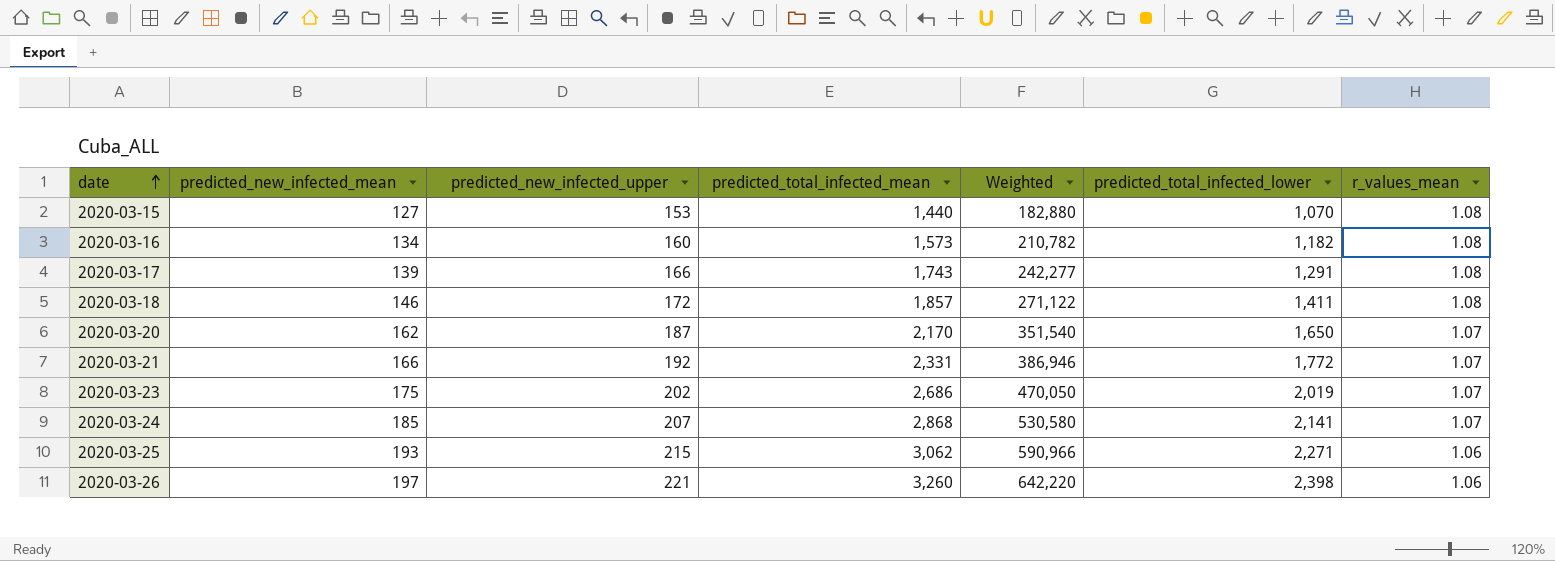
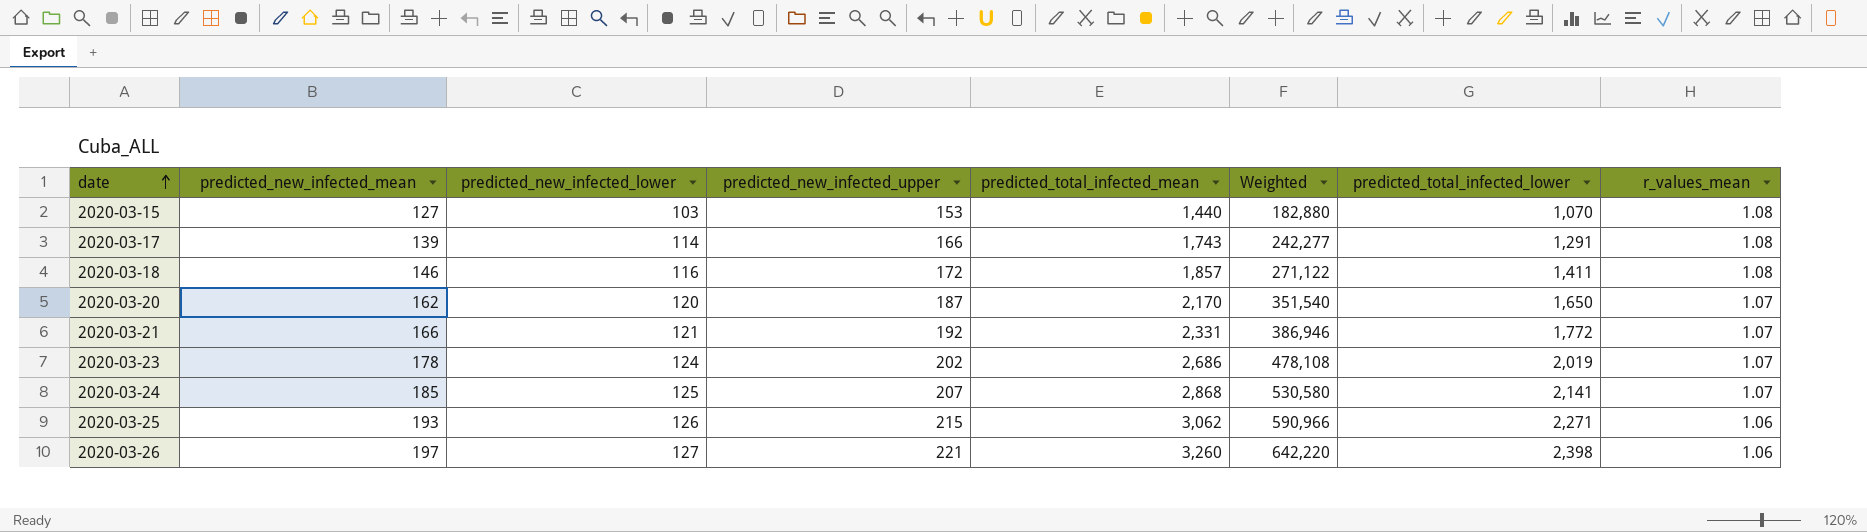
column predicted_new_infected_lower | position: none -> 3
row 2020-03-16: 134 | 160 | 1,573 | 210,782 | 1,182 | 1.08 -> none
2020-03-23 | predicted_new_infected_mean: 175 -> 178
2020-03-23 | Weighted: 470,050 -> 478,108

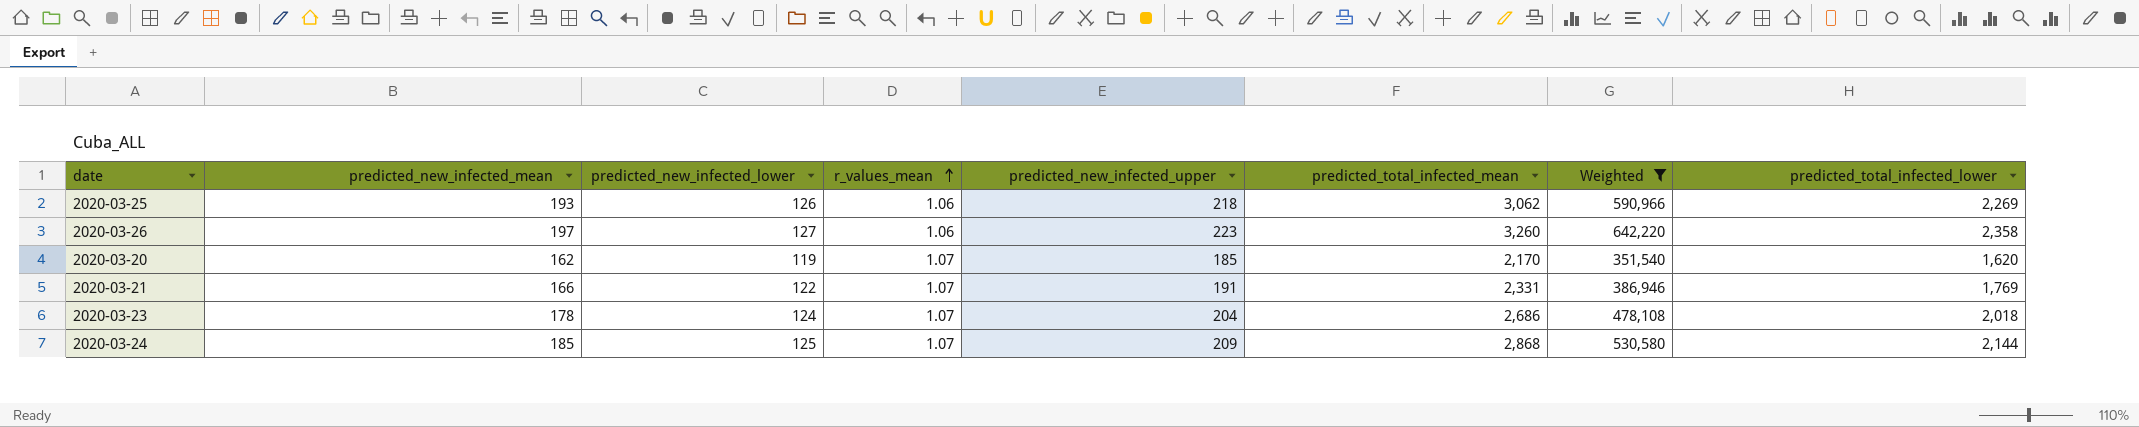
filter: none -> Weighted >= 351,540
row order: date ascending -> r_values_mean ascending
column r_values_mean | position: 8 -> 4
2020-03-25 | predicted_new_infected_upper: 215 -> 218
2020-03-25 | predicted_total_infected_lower: 2,271 -> 2,269
2020-03-26 | predicted_new_infected_upper: 221 -> 223
2020-03-26 | predicted_total_infected_lower: 2,398 -> 2,358
2020-03-20 | predicted_new_infected_lower: 120 -> 119
2020-03-20 | predicted_new_infected_upper: 187 -> 185
2020-03-20 | predicted_total_infected_lower: 1,650 -> 1,620
2020-03-21 | predicted_new_infected_lower: 121 -> 122
2020-03-21 | predicted_new_infected_upper: 192 -> 191
2020-03-21 | predicted_total_infected_lower: 1,772 -> 1,769
2020-03-23 | predicted_new_infected_upper: 202 -> 204
2020-03-23 | predicted_total_infected_lower: 2,019 -> 2,018
2020-03-24 | predicted_new_infected_upper: 207 -> 209
2020-03-24 | predicted_total_infected_lower: 2,141 -> 2,144

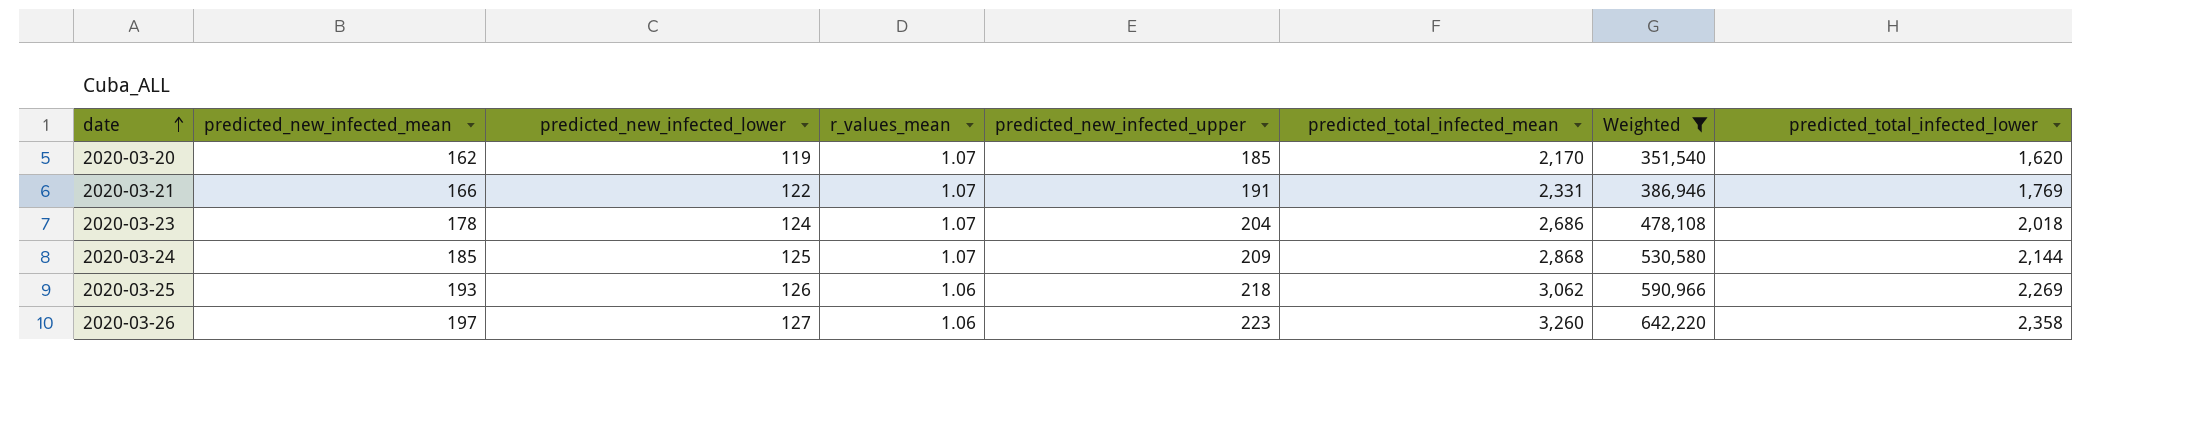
row order: r_values_mean ascending -> date ascending

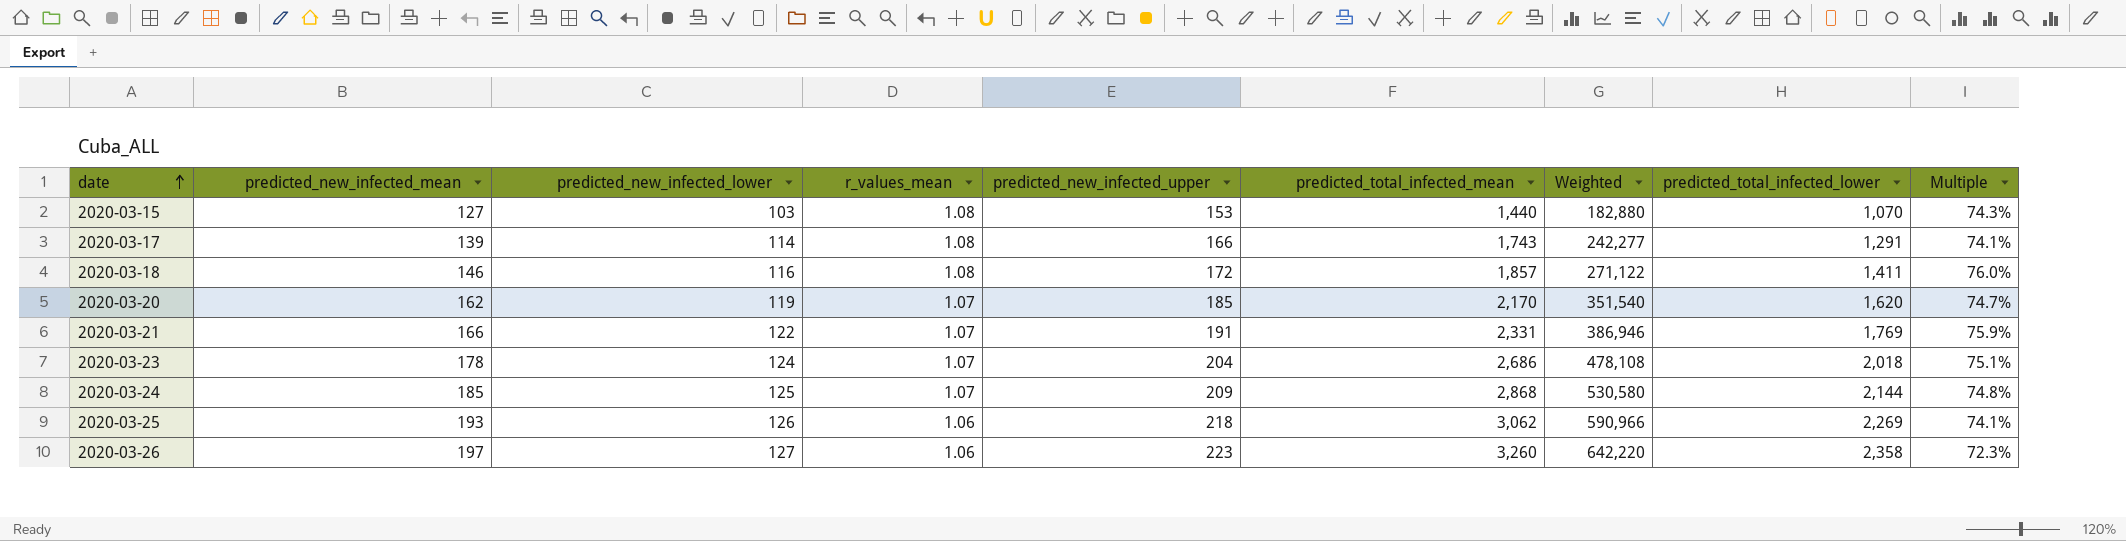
filter: Weighted >= 351,540 -> none
column Multiple | formula: none -> [predicted_total_infected_lower] / [predicted_total_infected_mean]

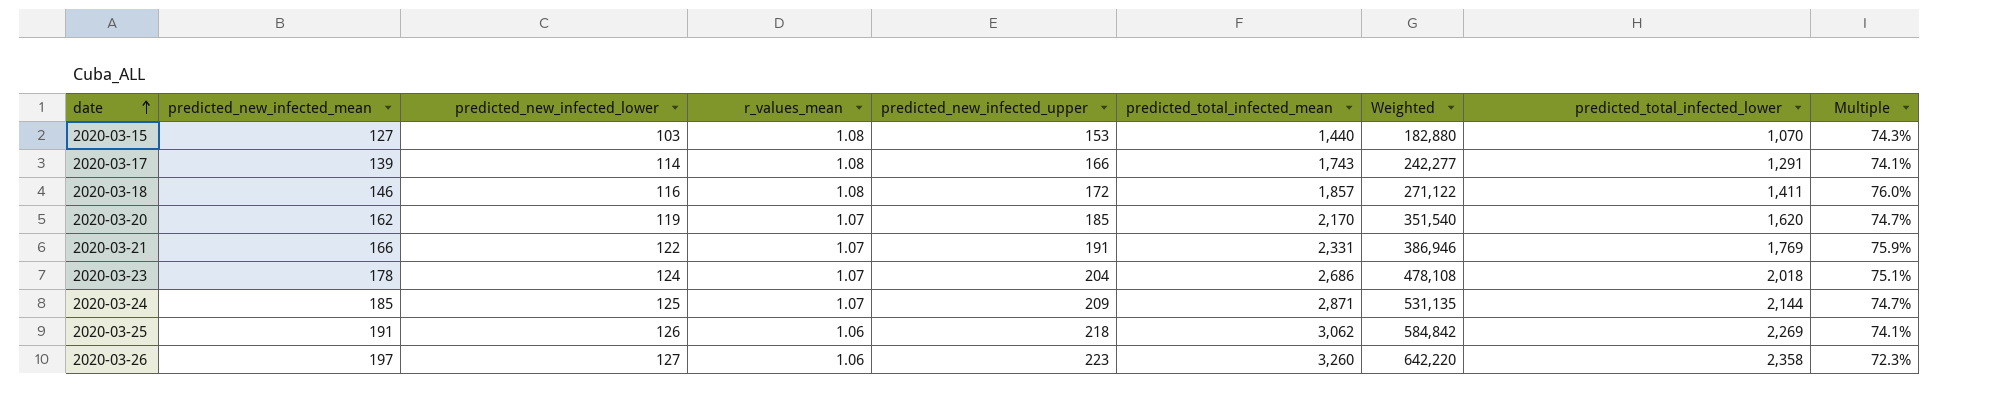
2020-03-24 | predicted_total_infected_mean: 2,868 -> 2,871
2020-03-24 | Weighted: 530,580 -> 531,135
2020-03-24 | Multiple: 74.8% -> 74.7%
2020-03-25 | predicted_new_infected_mean: 193 -> 191
2020-03-25 | Weighted: 590,966 -> 584,842

